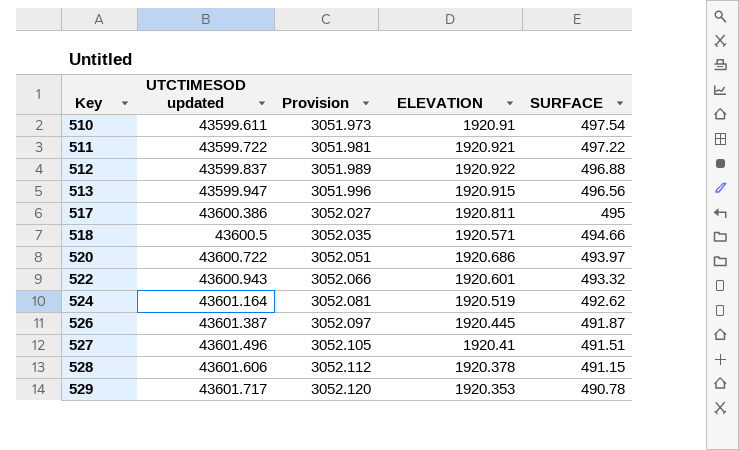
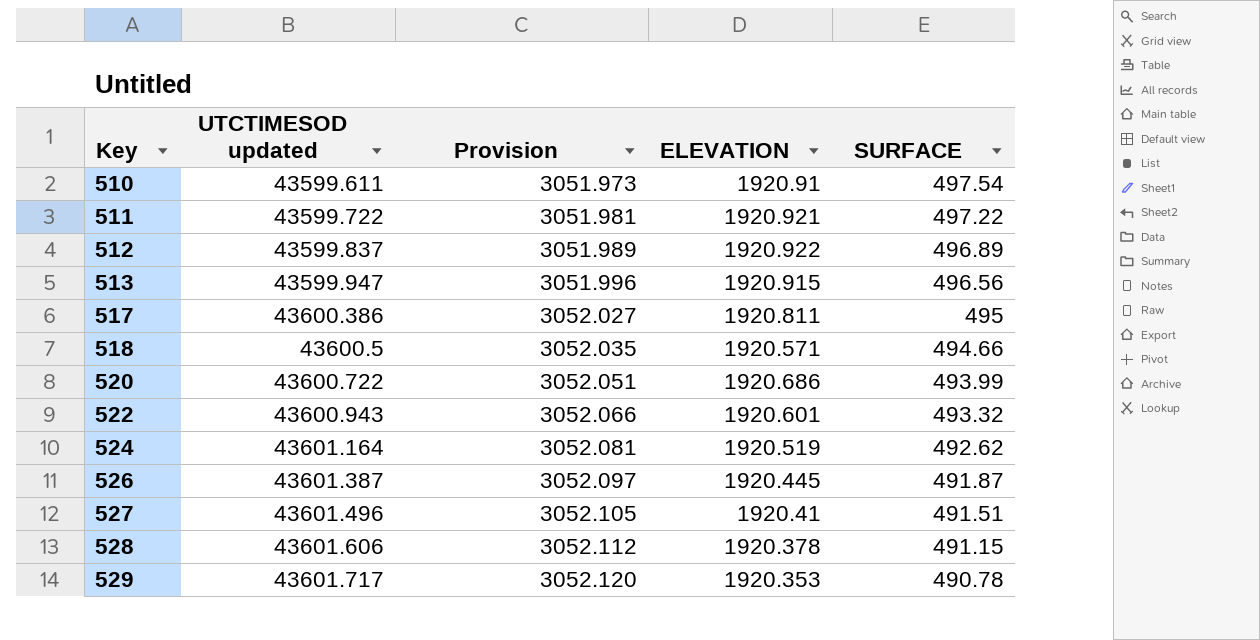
512 | SURFACE: 496.88 -> 496.89
520 | SURFACE: 493.97 -> 493.99

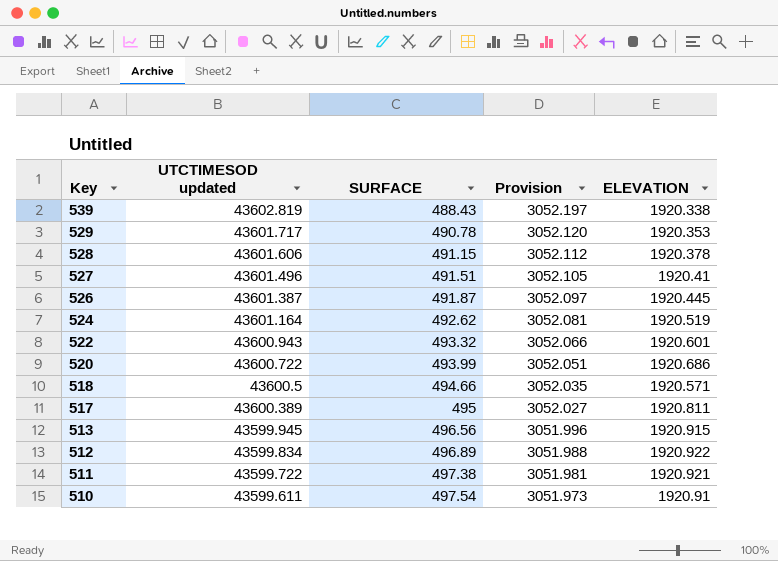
row order: Key ascending -> Key descending
column SURFACE | position: 5 -> 3
row 539: none -> 43602.819 | 488.43 | 3052.197 | 1920.338
517 | UTCTIMESOD updated: 43600.386 -> 43600.389
513 | UTCTIMESOD updated: 43599.947 -> 43599.945
512 | UTCTIMESOD updated: 43599.837 -> 43599.834
512 | Provision: 3051.989 -> 3051.988
511 | SURFACE: 497.22 -> 497.38

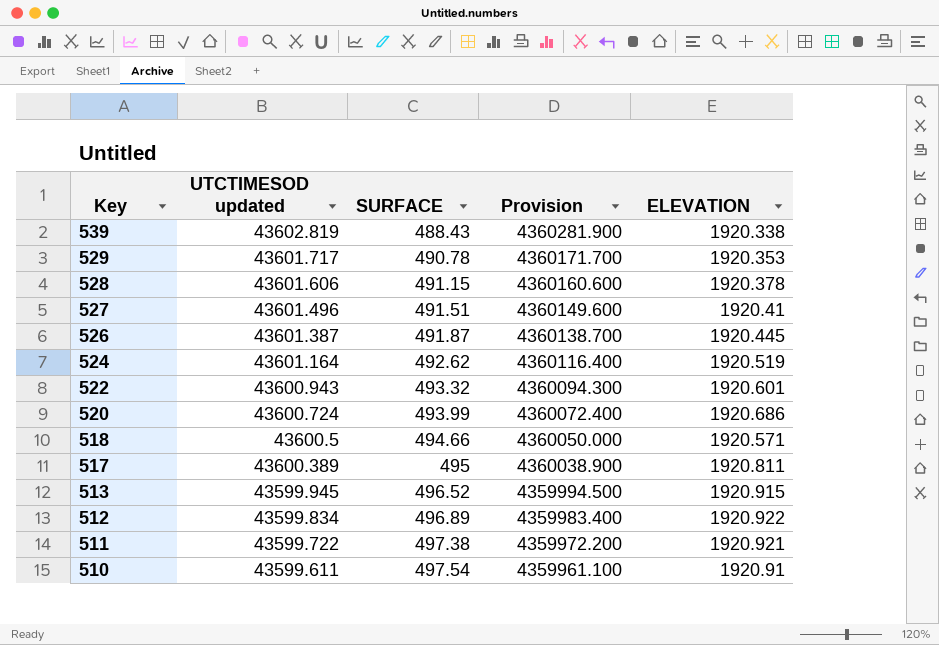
column Provision | formula: [UTCTIMESOD updated] * 0.07 -> [UTCTIMESOD updated] * 100
520 | UTCTIMESOD updated: 43600.722 -> 43600.724
513 | SURFACE: 496.56 -> 496.52

